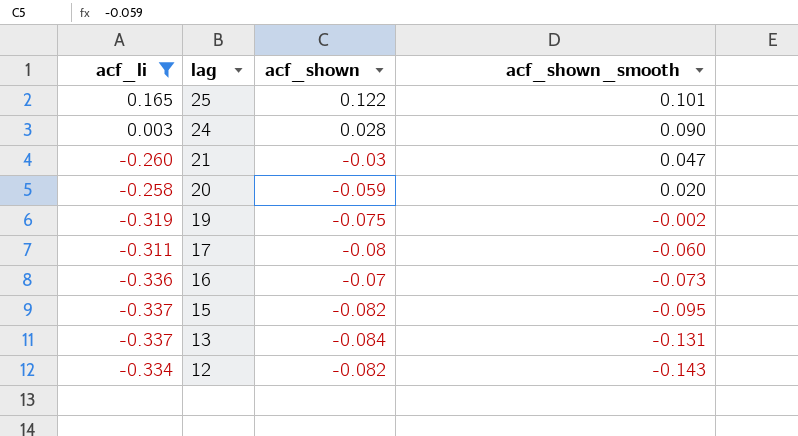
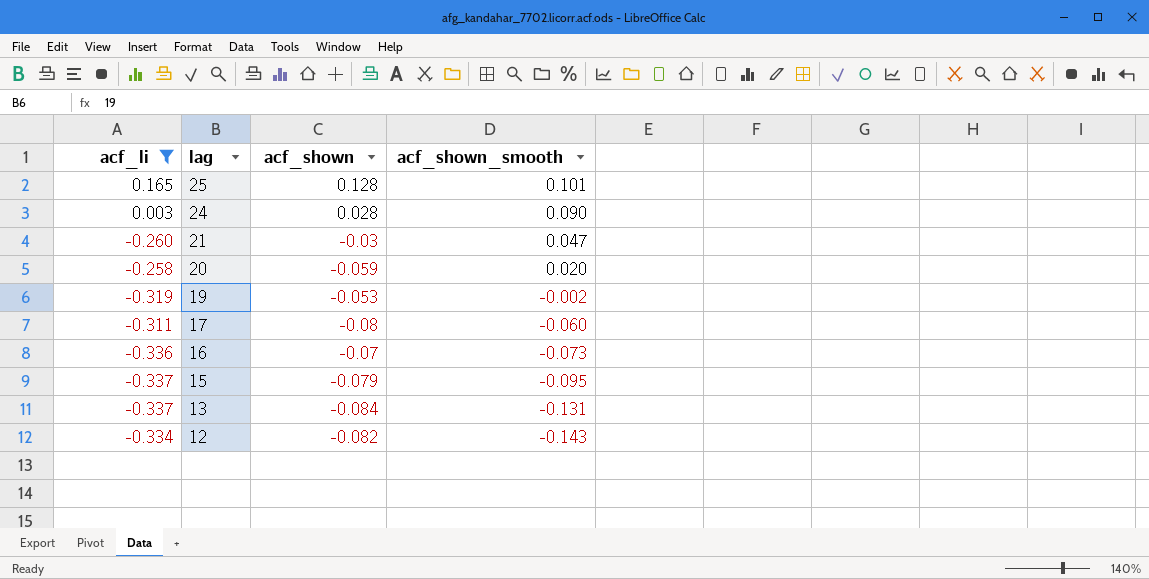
25 | acf_shown: 0.122 -> 0.128
19 | acf_shown: -0.075 -> -0.053
15 | acf_shown: -0.082 -> -0.079

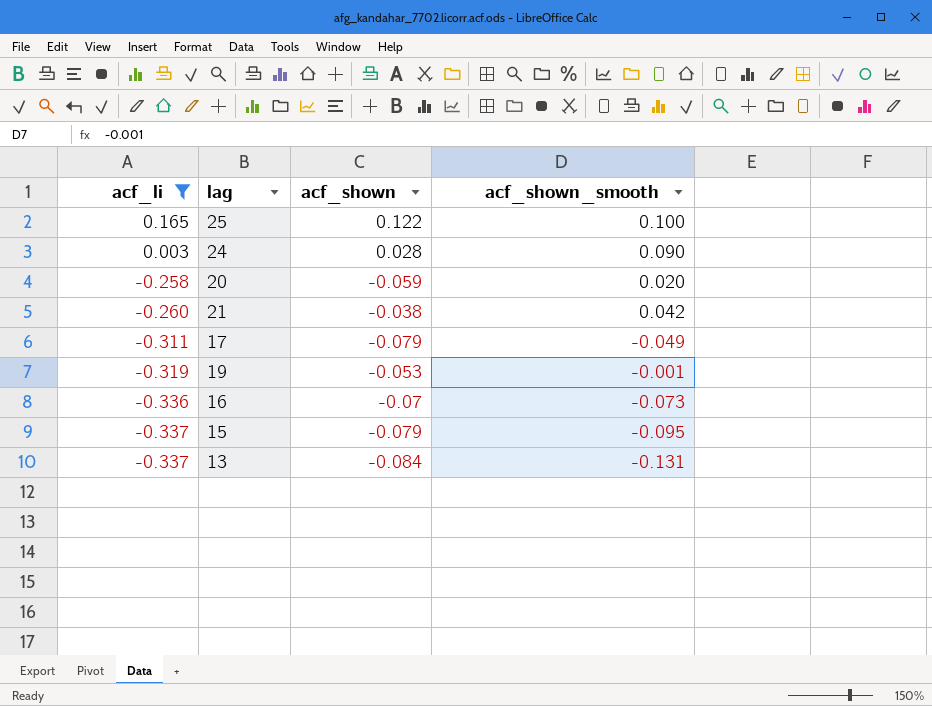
row order: lag descending -> acf_li descending
row 12: -0.334 | -0.082 | -0.143 -> none
25 | acf_shown: 0.128 -> 0.122
25 | acf_shown_smooth: 0.101 -> 0.100
21 | acf_shown: -0.03 -> -0.038
21 | acf_shown_smooth: 0.047 -> 0.042
17 | acf_shown: -0.08 -> -0.079
17 | acf_shown_smooth: -0.060 -> -0.049
19 | acf_shown_smooth: -0.002 -> -0.001

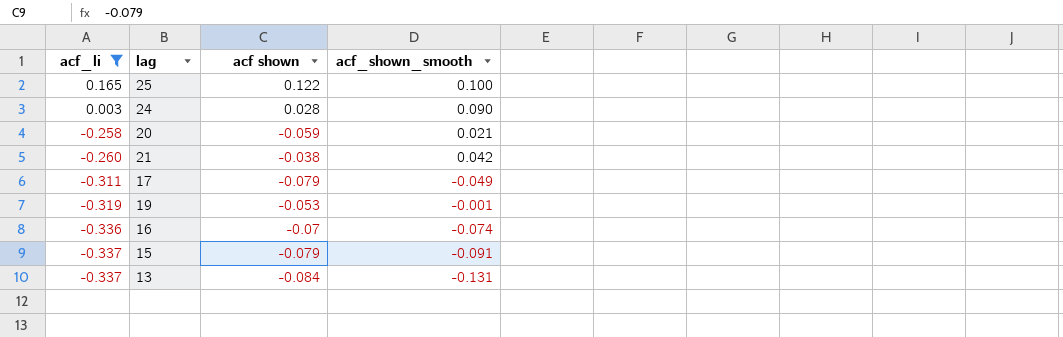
column name: acf_shown -> acf shown
20 | acf_shown_smooth: 0.020 -> 0.021
16 | acf_shown_smooth: -0.073 -> -0.074
15 | acf_shown_smooth: -0.095 -> -0.091

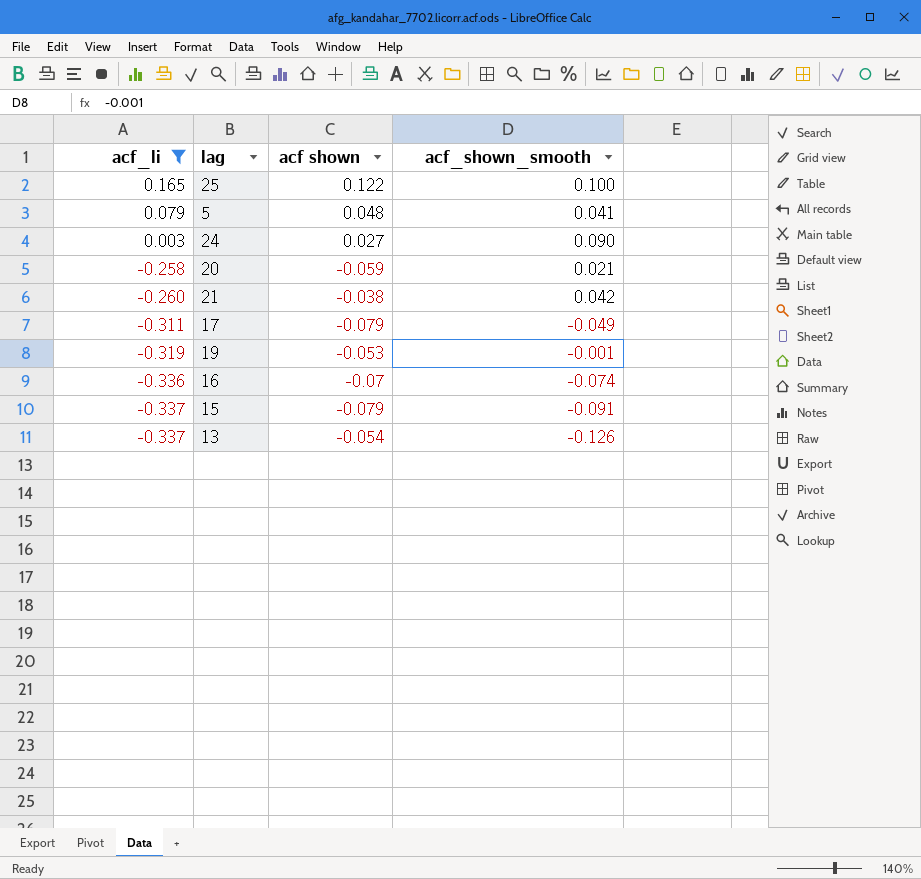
row 5: none -> 0.079 | 0.048 | 0.041
24 | acf shown: 0.028 -> 0.027
13 | acf shown: -0.084 -> -0.054
13 | acf_shown_smooth: -0.131 -> -0.126

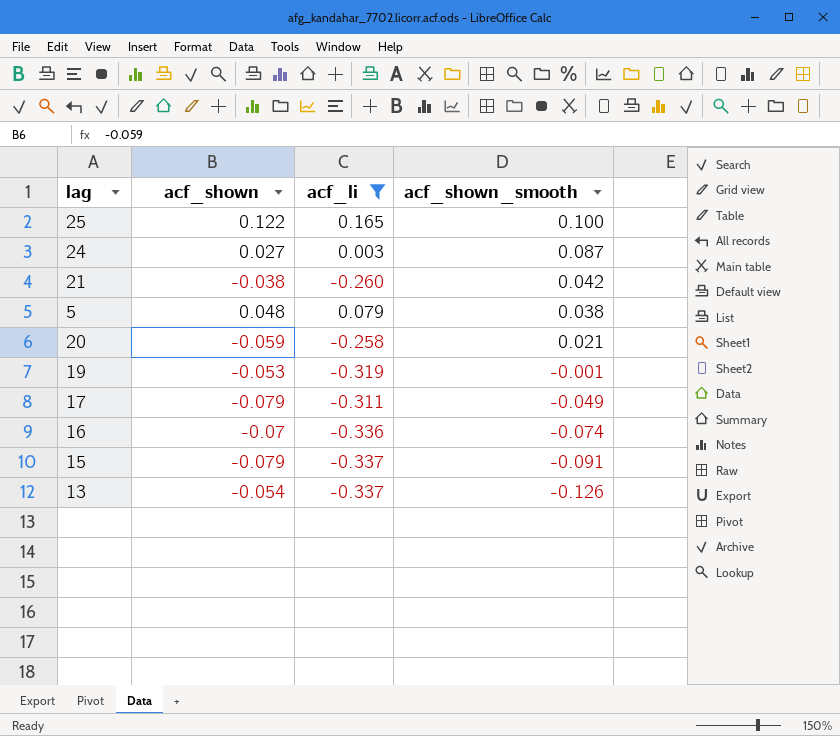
row order: acf_li descending -> acf_shown_smooth descending
column name: acf shown -> acf_shown
column acf_li | position: 1 -> 3
24 | acf_shown_smooth: 0.090 -> 0.087
5 | acf_shown_smooth: 0.041 -> 0.038

